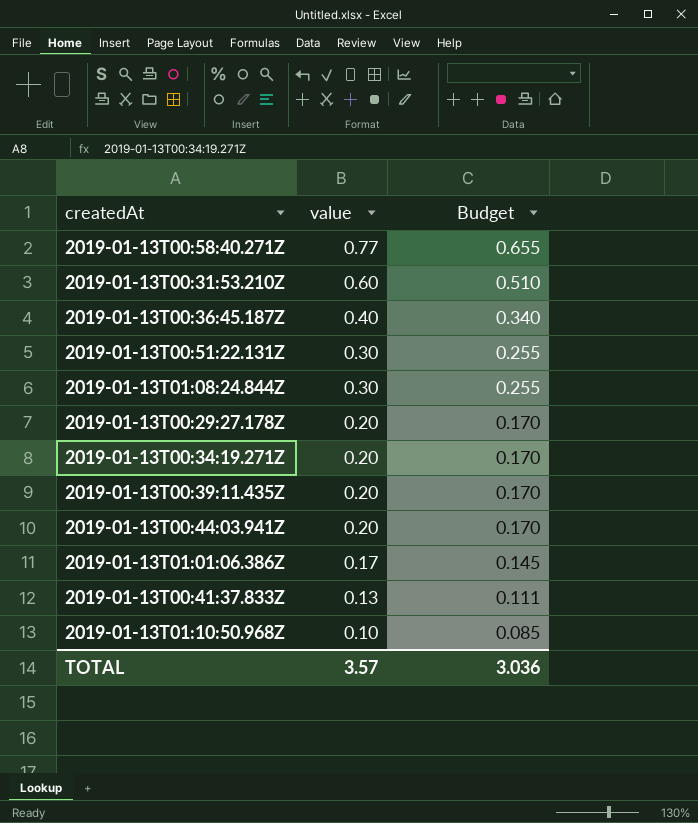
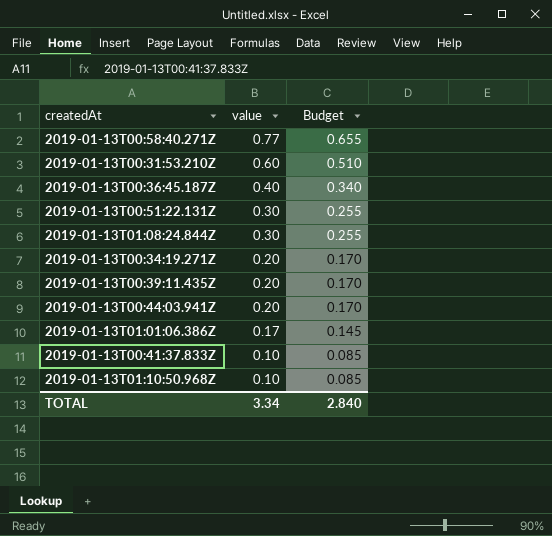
row 2019-01-13T00:29:27.178Z: 0.20 | 0.170 -> none
2019-01-13T00:41:37.833Z | value: 0.13 -> 0.10
2019-01-13T00:41:37.833Z | Budget: 0.111 -> 0.085
TOTAL | value: 3.57 -> 3.34
TOTAL | Budget: 3.036 -> 2.840

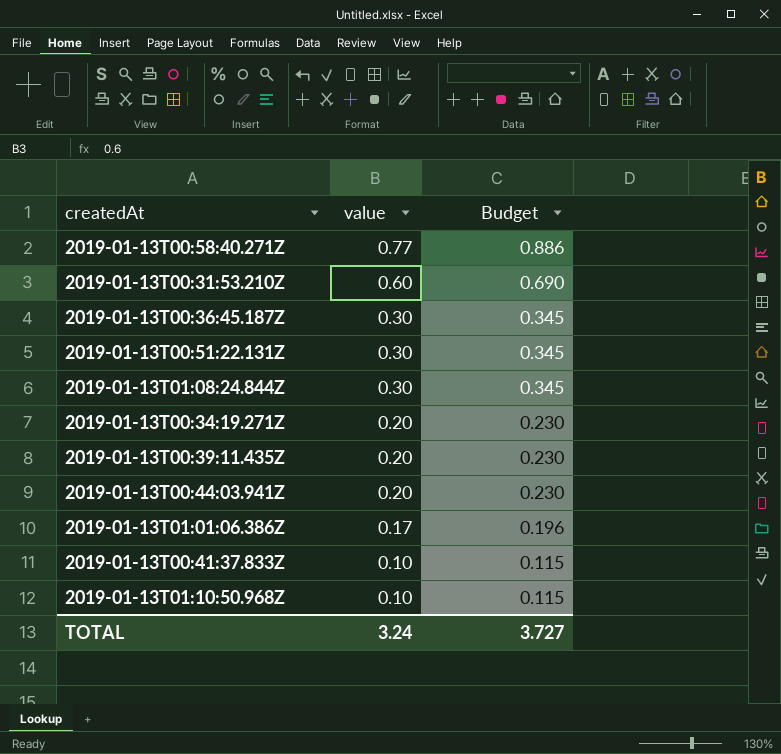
column Budget | formula: [value] * 0.85 -> [value] * 1.15
2019-01-13T00:36:45.187Z | value: 0.40 -> 0.30
TOTAL | value: 3.34 -> 3.24
TOTAL | Budget: 2.840 -> 3.727

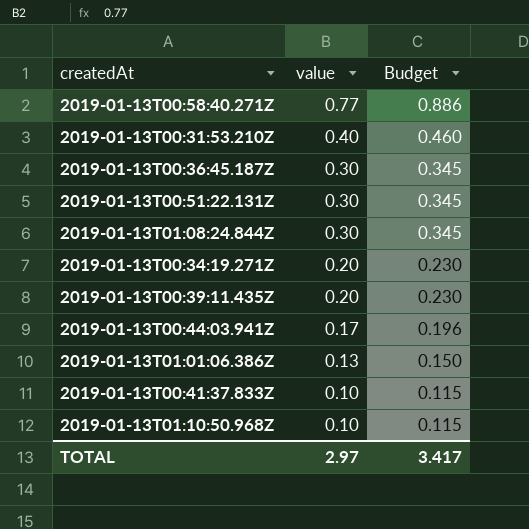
2019-01-13T00:31:53.210Z | value: 0.60 -> 0.40
2019-01-13T00:31:53.210Z | Budget: 0.690 -> 0.460
2019-01-13T00:44:03.941Z | value: 0.20 -> 0.17
2019-01-13T00:44:03.941Z | Budget: 0.230 -> 0.196
2019-01-13T01:01:06.386Z | value: 0.17 -> 0.13
2019-01-13T01:01:06.386Z | Budget: 0.196 -> 0.150
TOTAL | value: 3.24 -> 2.97
TOTAL | Budget: 3.727 -> 3.417

